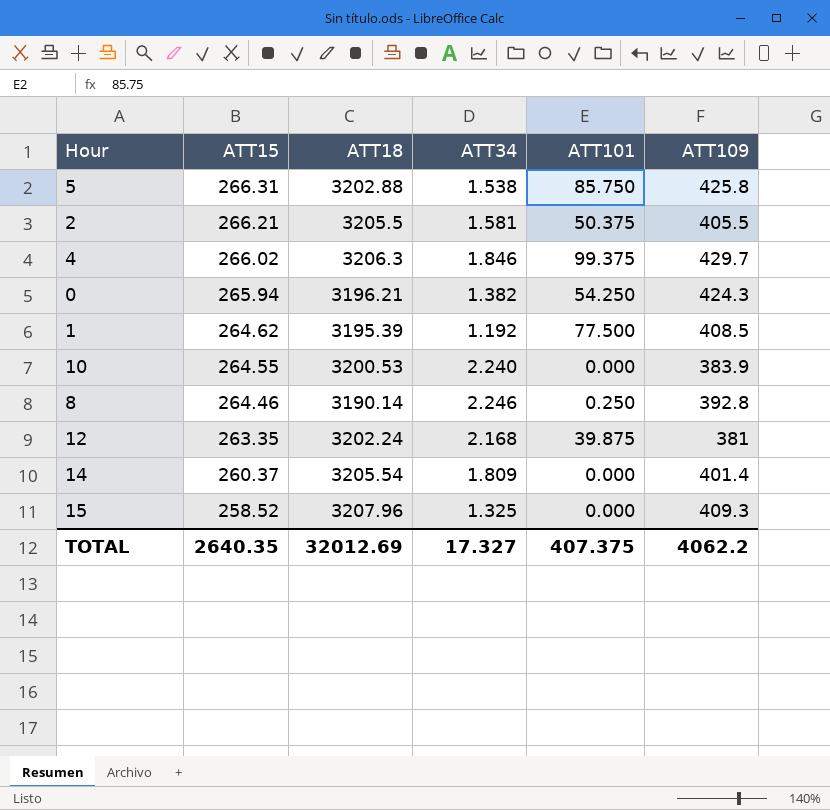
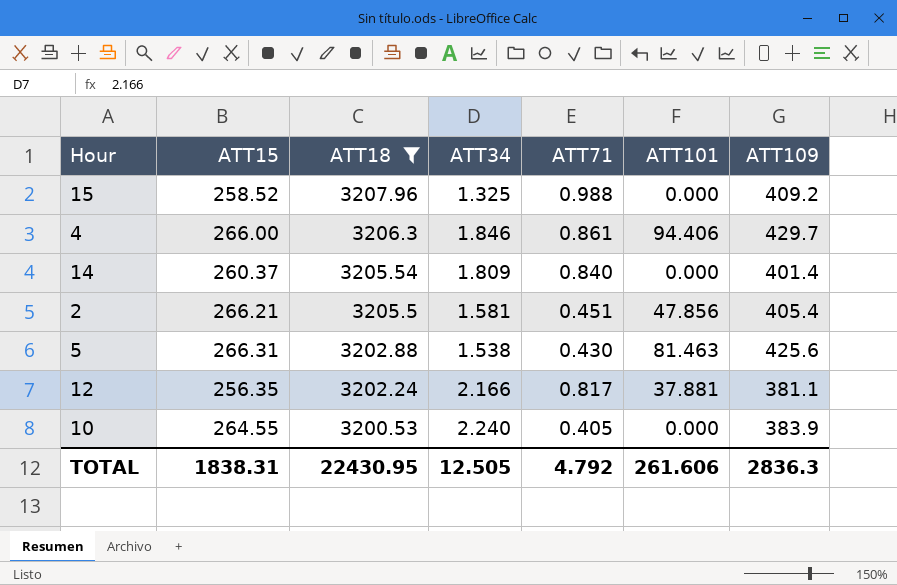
filter: none -> ATT18 >= 3200.53
row order: ATT15 descending -> ATT18 descending
column ATT71 | position: none -> 5
15 | ATT109: 409.3 -> 409.2
4 | ATT15: 266.02 -> 266.00
4 | ATT101: 99.375 -> 94.406
2 | ATT101: 50.375 -> 47.856
2 | ATT109: 405.5 -> 405.4
5 | ATT101: 85.750 -> 81.463
5 | ATT109: 425.8 -> 425.6
12 | ATT15: 263.35 -> 256.35
12 | ATT34: 2.168 -> 2.166
12 | ATT101: 39.875 -> 37.881
12 | ATT109: 381 -> 381.1
TOTAL | ATT15: 2640.35 -> 1838.31
TOTAL | ATT18: 32012.69 -> 22430.95
TOTAL | ATT34: 17.327 -> 12.505
TOTAL | ATT101: 407.375 -> 261.606
TOTAL | ATT109: 4062.2 -> 2836.3

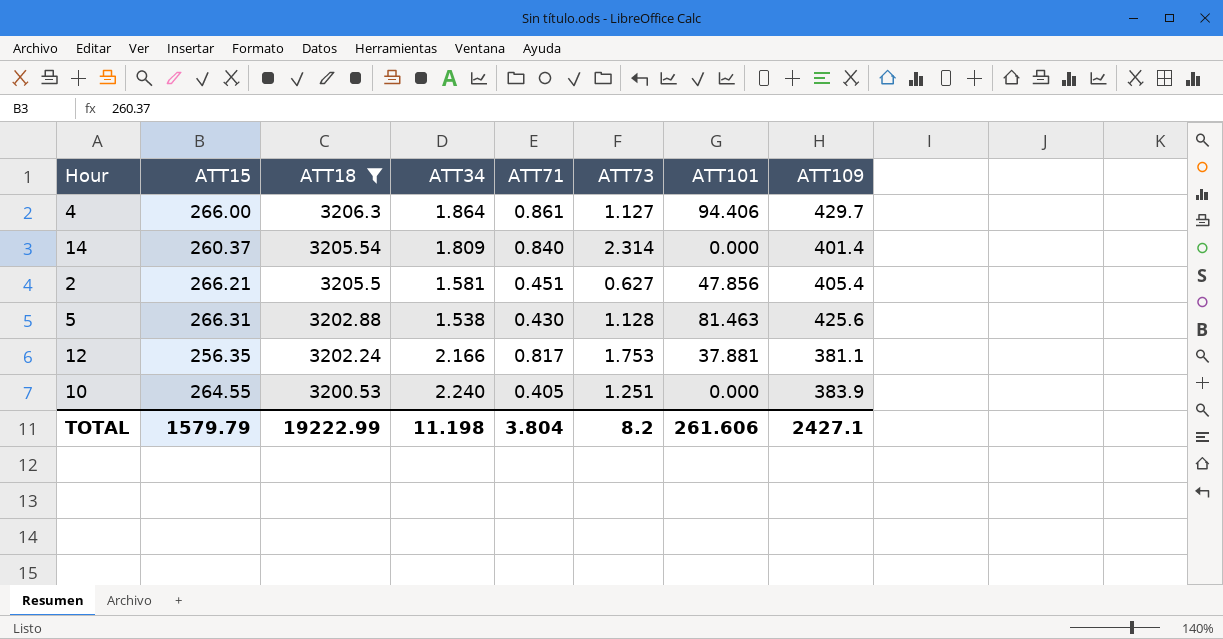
column ATT73 | position: none -> 6
row 15: 258.52 | 3207.96 | 1.325 | 0.988 | 0.000 | 409.2 -> none
4 | ATT34: 1.846 -> 1.864
TOTAL | ATT15: 1838.31 -> 1579.79
TOTAL | ATT18: 22430.95 -> 19222.99
TOTAL | ATT34: 12.505 -> 11.198
TOTAL | ATT71: 4.792 -> 3.804
TOTAL | ATT109: 2836.3 -> 2427.1

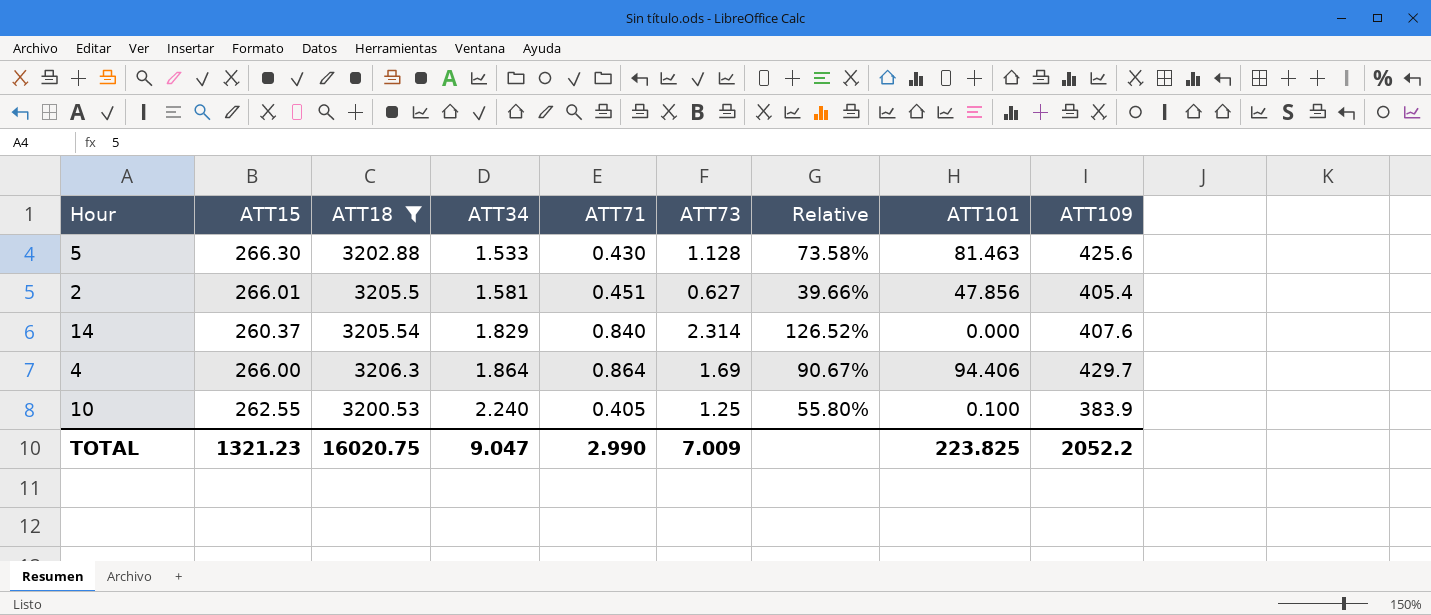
row order: ATT18 descending -> ATT34 ascending
column Relative | formula: none -> [ATT73] / [ATT34]
row 12: 256.35 | 3202.24 | 2.166 | 0.817 | 1.753 | 37.881 | 381.1 -> none
5 | ATT15: 266.31 -> 266.30
5 | ATT34: 1.538 -> 1.533
2 | ATT15: 266.21 -> 266.01
14 | ATT34: 1.809 -> 1.829
14 | ATT109: 401.4 -> 407.6
4 | ATT71: 0.861 -> 0.864
4 | ATT73: 1.127 -> 1.69
10 | ATT15: 264.55 -> 262.55
10 | ATT73: 1.251 -> 1.25
10 | ATT101: 0.000 -> 0.100
TOTAL | ATT15: 1579.79 -> 1321.23
TOTAL | ATT18: 19222.99 -> 16020.75
TOTAL | ATT34: 11.198 -> 9.047
TOTAL | ATT71: 3.804 -> 2.990
TOTAL | ATT73: 8.2 -> 7.009
TOTAL | ATT101: 261.606 -> 223.825
TOTAL | ATT109: 2427.1 -> 2052.2

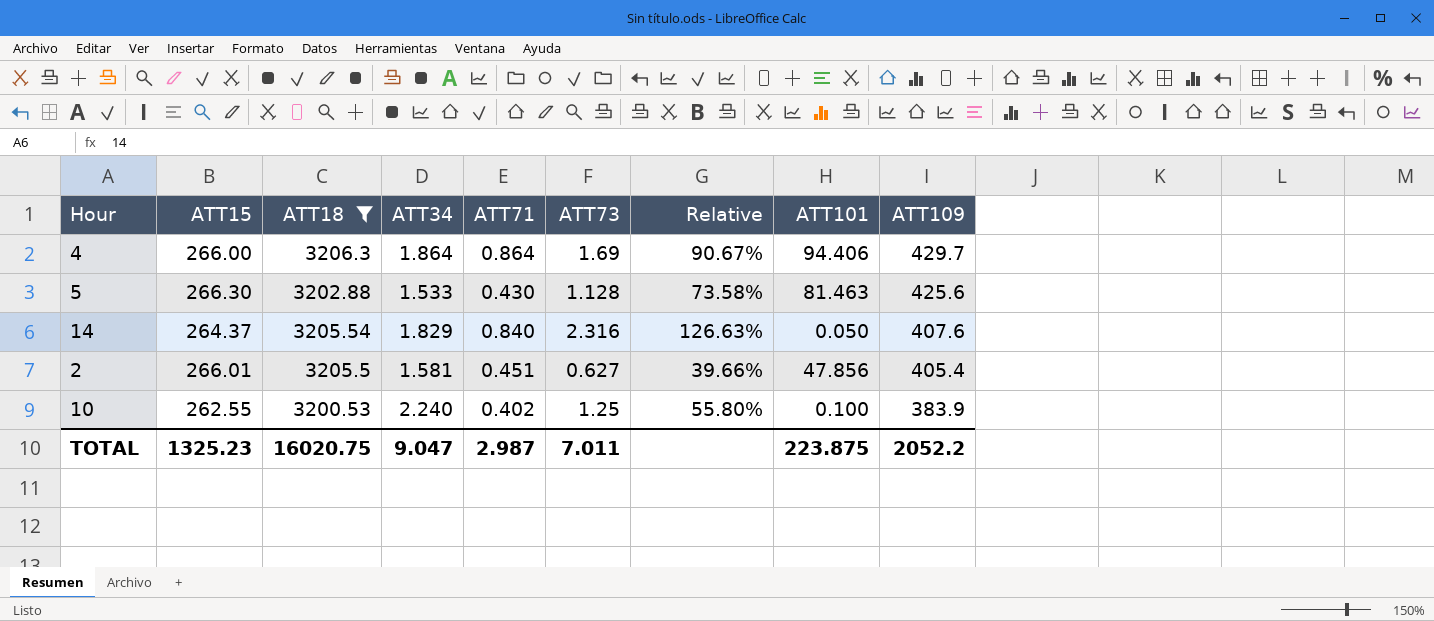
row order: ATT34 ascending -> ATT109 descending
14 | ATT15: 260.37 -> 264.37
14 | ATT73: 2.314 -> 2.316
14 | Relative: 126.52% -> 126.63%
14 | ATT101: 0.000 -> 0.050
10 | ATT71: 0.405 -> 0.402
TOTAL | ATT15: 1321.23 -> 1325.23
TOTAL | ATT71: 2.990 -> 2.987
TOTAL | ATT73: 7.009 -> 7.011
TOTAL | ATT101: 223.825 -> 223.875

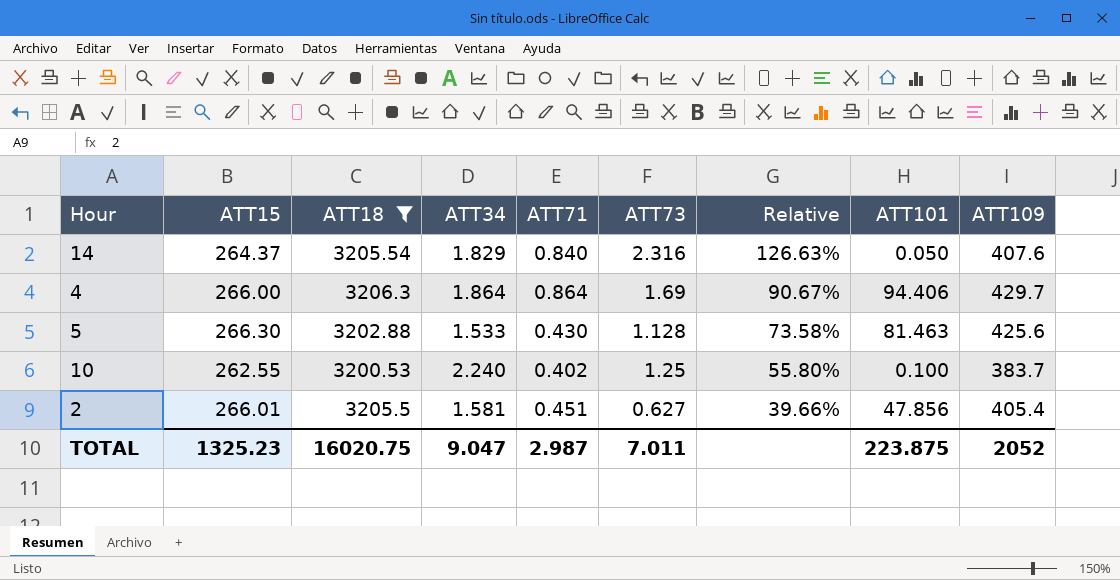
row order: ATT109 descending -> Relative descending
10 | ATT109: 383.9 -> 383.7
TOTAL | ATT109: 2052.2 -> 2052

